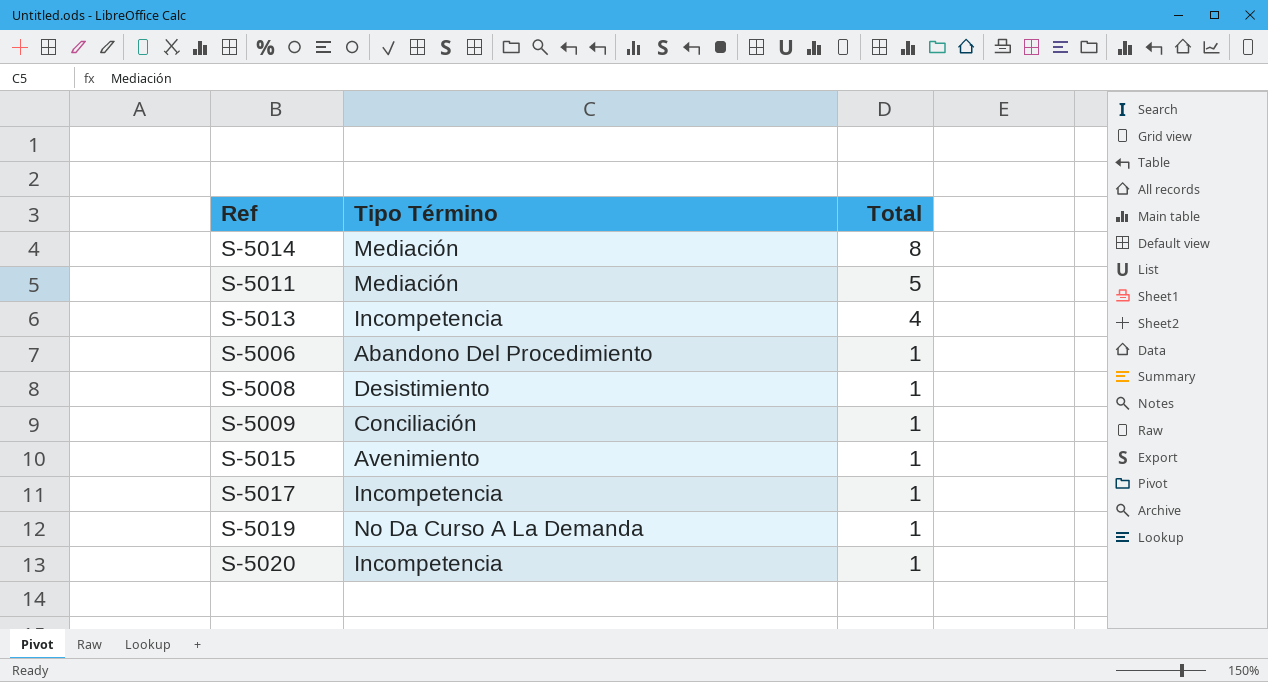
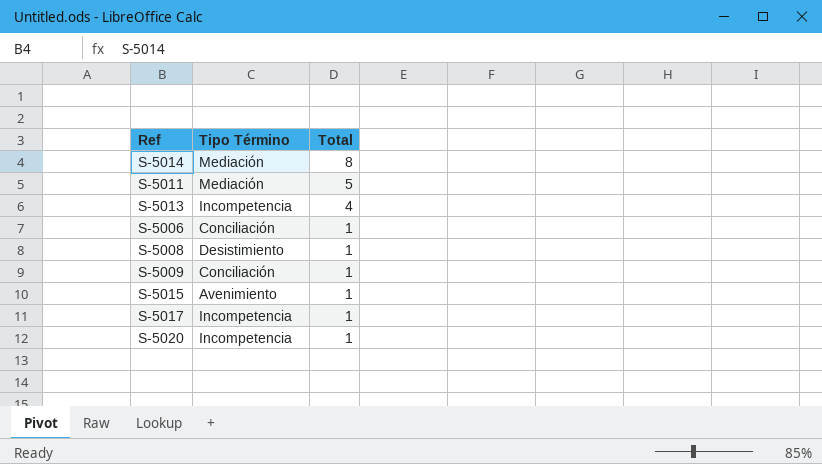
row S-5019: No Da Curso A La Demanda | 1 -> none
S-5006 | Tipo Término: Abandono Del Procedimiento -> Conciliación

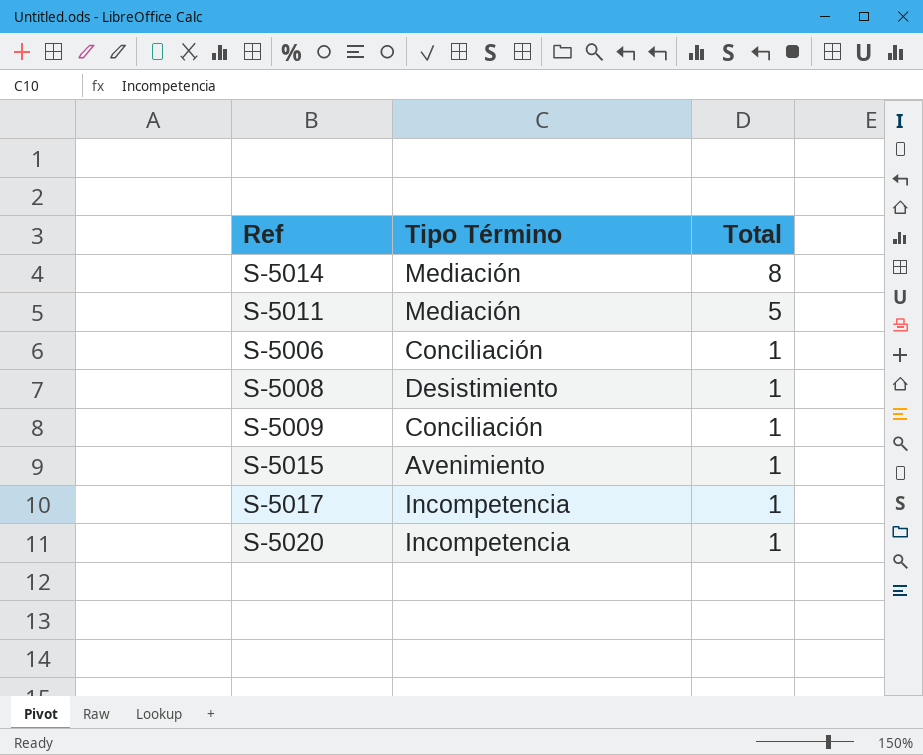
row S-5013: Incompetencia | 4 -> none

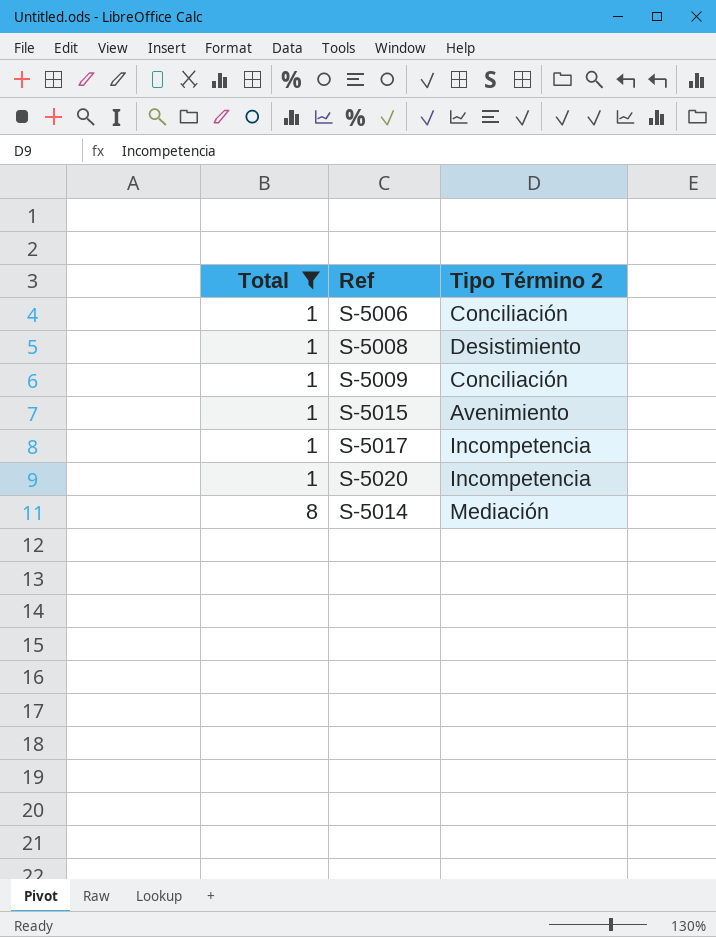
filter: none -> Total != 5
row order: Total descending -> Total ascending
column Total | position: 3 -> 1
column name: Tipo Término -> Tipo Término 2

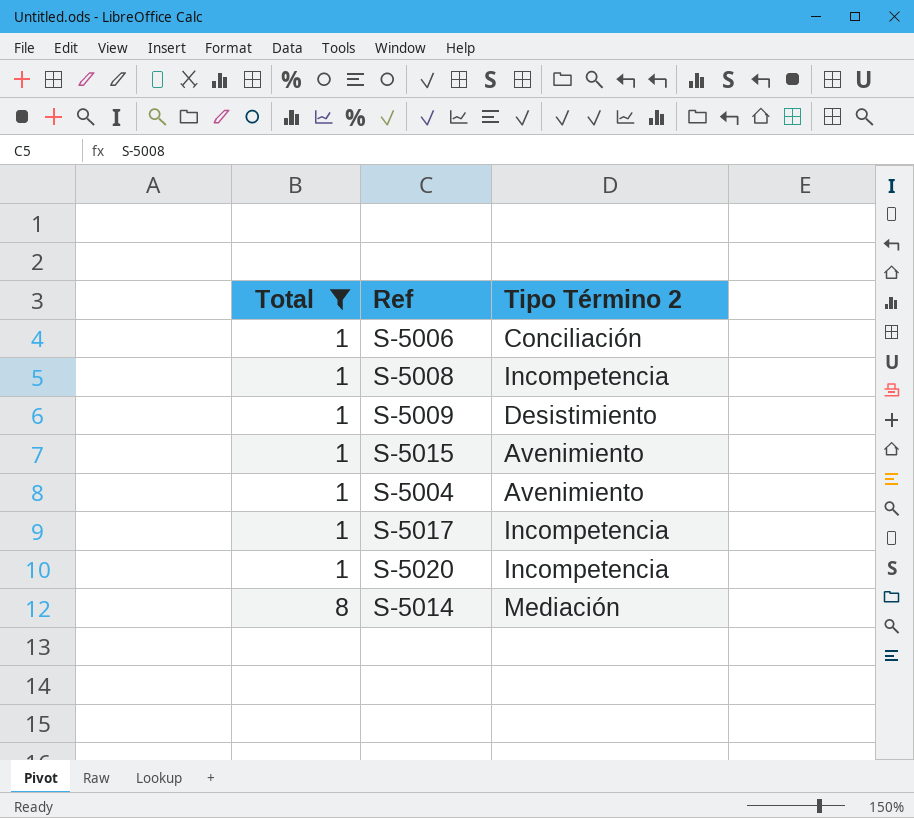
S-5008 | Tipo Término 2: Desistimiento -> Incompetencia
S-5009 | Tipo Término 2: Conciliación -> Desistimiento
row S-5004: none -> 1 | Avenimiento

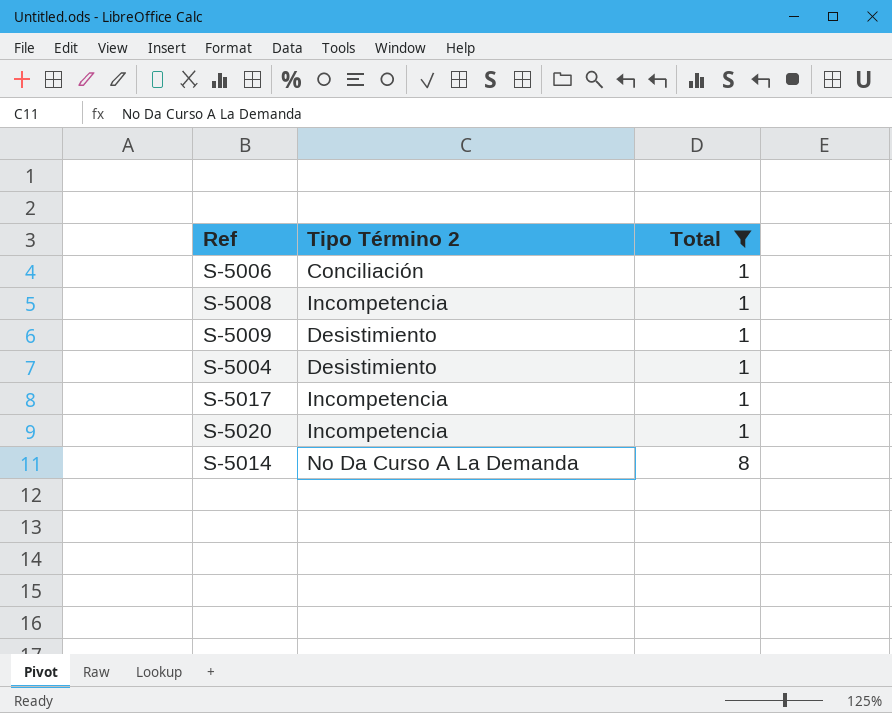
column Total | position: 1 -> 3
row S-5015: 1 | Avenimiento -> none
S-5004 | Tipo Término 2: Avenimiento -> Desistimiento
S-5014 | Tipo Término 2: Mediación -> No Da Curso A La Demanda

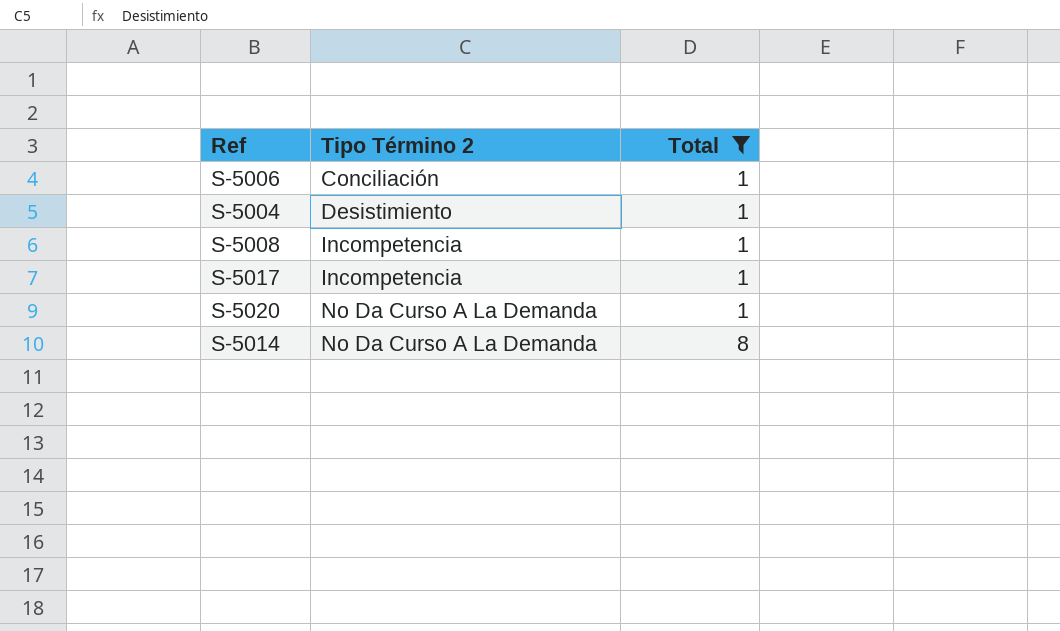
row order: Total ascending -> Tipo Término 2 ascending
row S-5009: Desistimiento | 1 -> none
S-5020 | Tipo Término 2: Incompetencia -> No Da Curso A La Demanda

